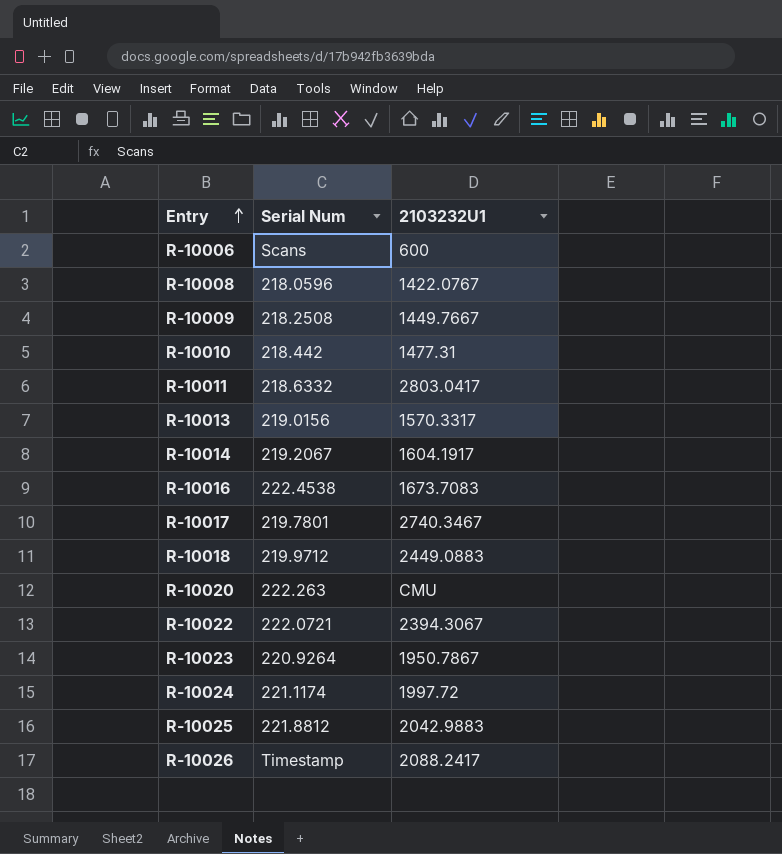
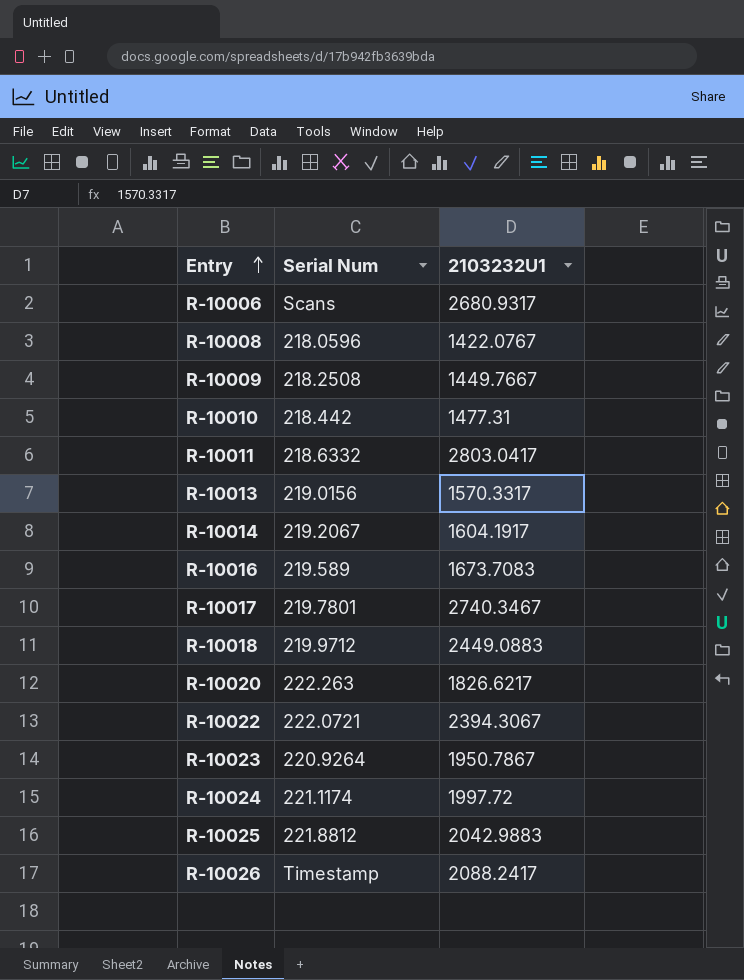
R-10006 | 2103232U1: 600 -> 2680.9317
R-10016 | Serial Num: 222.4538 -> 219.589
R-10020 | 2103232U1: CMU -> 1826.6217

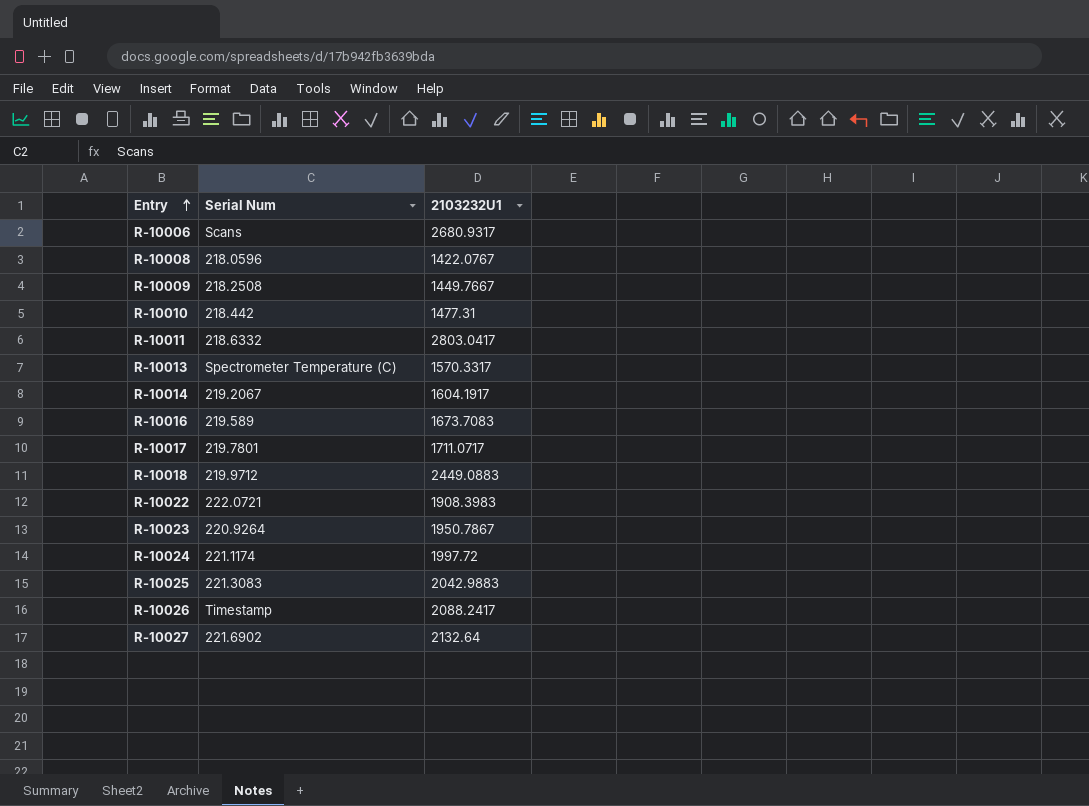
row R-10020: 222.263 | 1826.6217 -> none
R-10013 | Serial Num: 219.0156 -> Spectrometer Temperature (C)
R-10017 | 2103232U1: 2740.3467 -> 1711.0717
R-10022 | 2103232U1: 2394.3067 -> 1908.3983
R-10025 | Serial Num: 221.8812 -> 221.3083
row R-10027: none -> 221.6902 | 2132.64

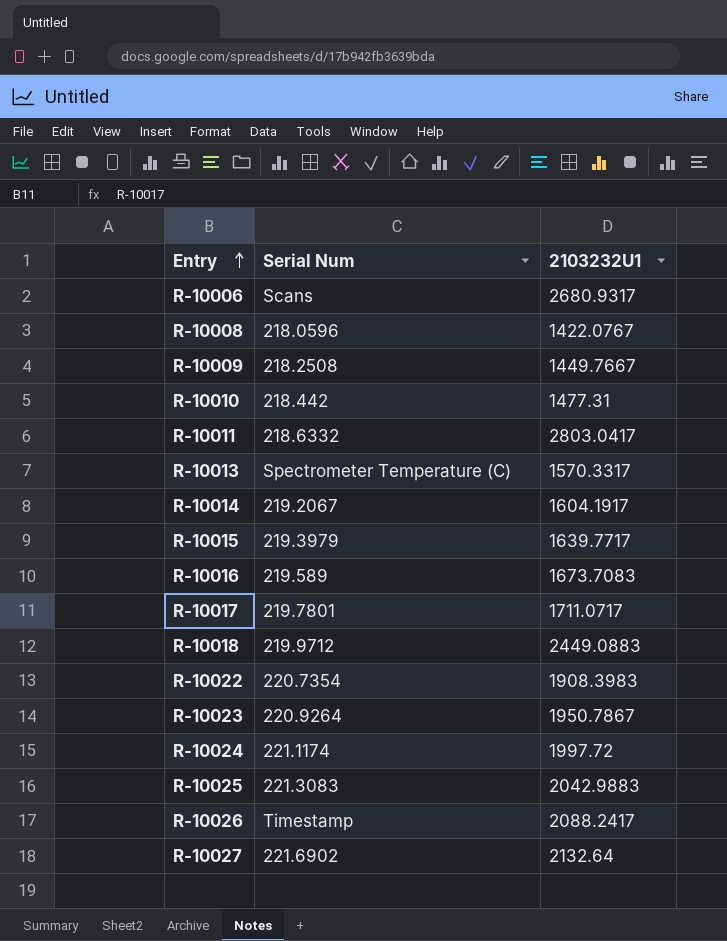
row R-10015: none -> 219.3979 | 1639.7717
R-10022 | Serial Num: 222.0721 -> 220.7354

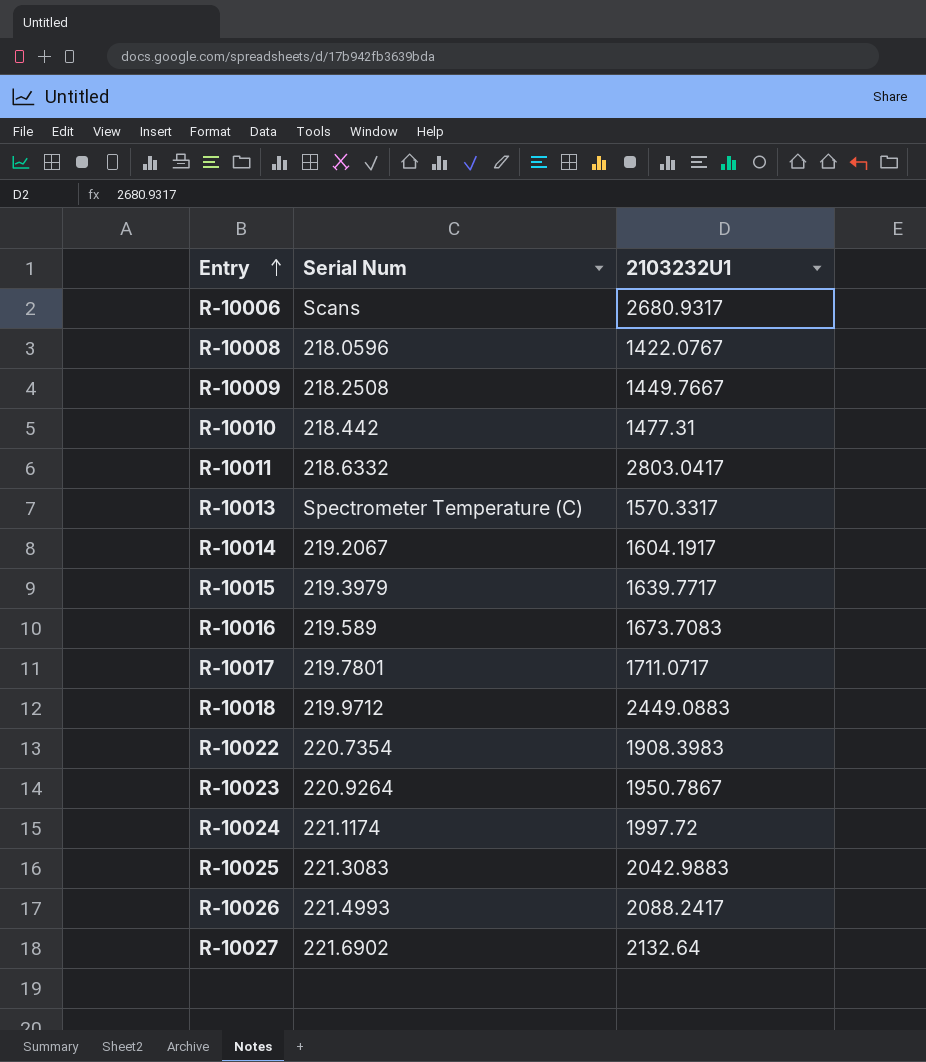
R-10026 | Serial Num: Timestamp -> 221.4993

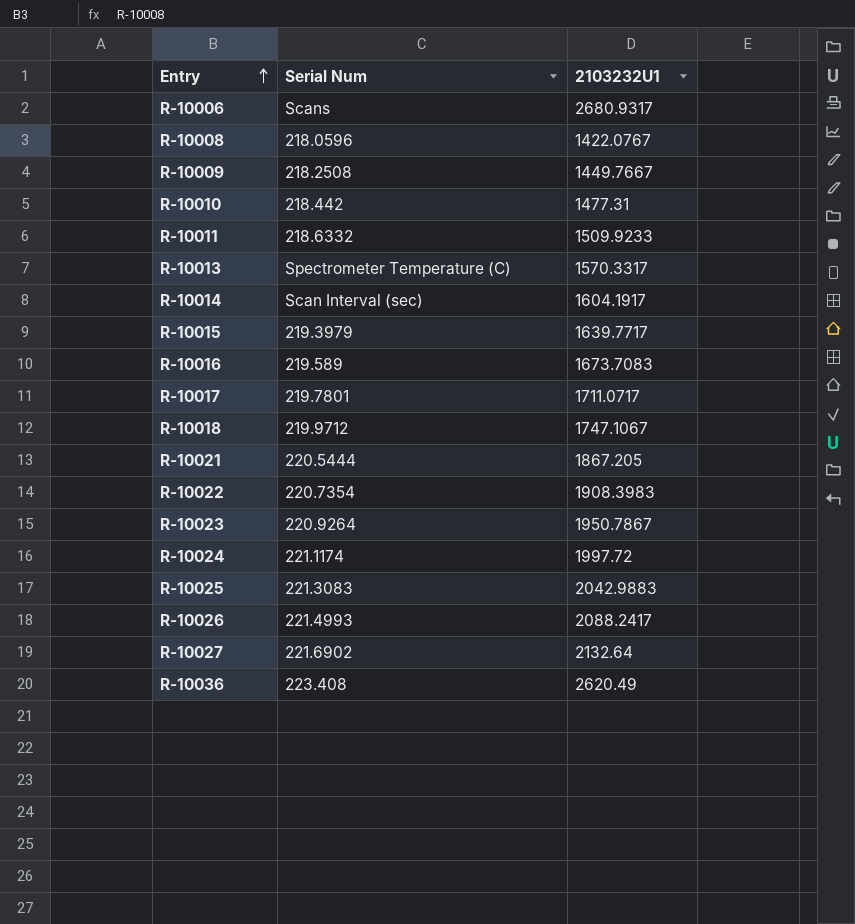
R-10011 | 2103232U1: 2803.0417 -> 1509.9233
R-10014 | Serial Num: 219.2067 -> Scan Interval (sec)
R-10018 | 2103232U1: 2449.0883 -> 1747.1067
row R-10021: none -> 220.5444 | 1867.205
row R-10036: none -> 223.408 | 2620.49

